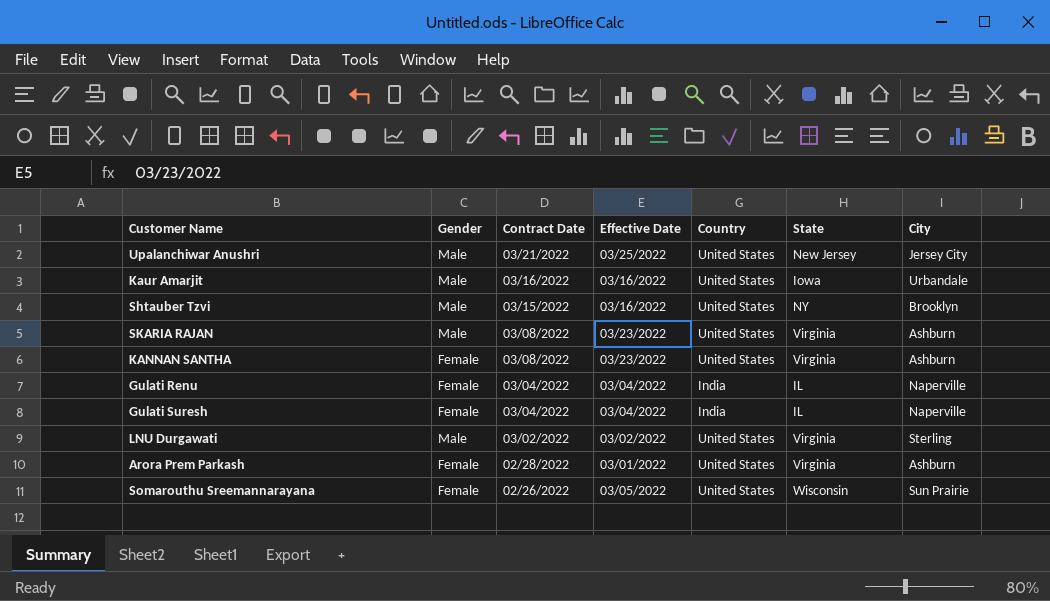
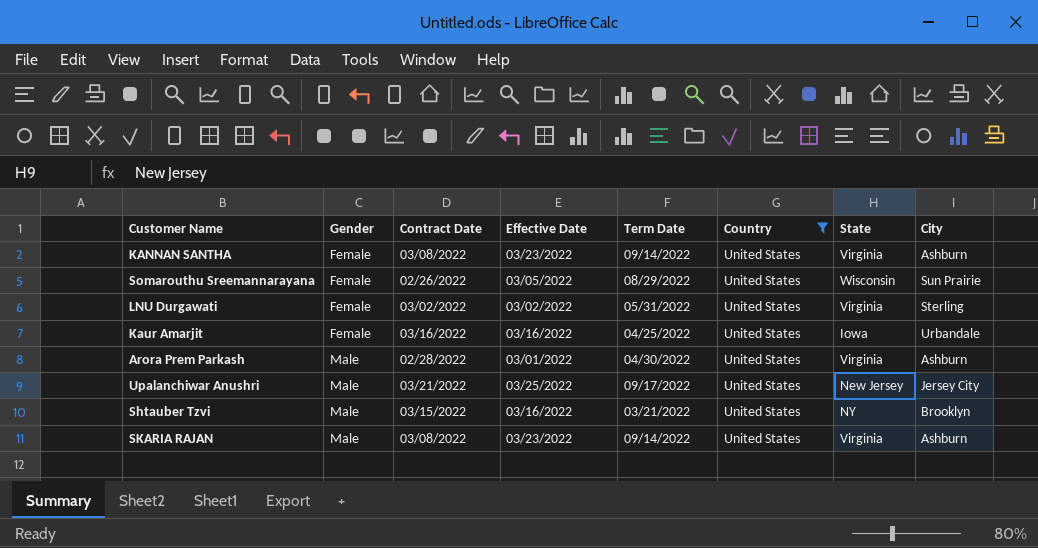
filter: none -> Country = United States
row order: Contract Date descending -> Gender ascending
column Term Date | position: none -> 5
LNU Durgawati | Gender: Male -> Female
Kaur Amarjit | Gender: Male -> Female
Arora Prem Parkash | Gender: Female -> Male

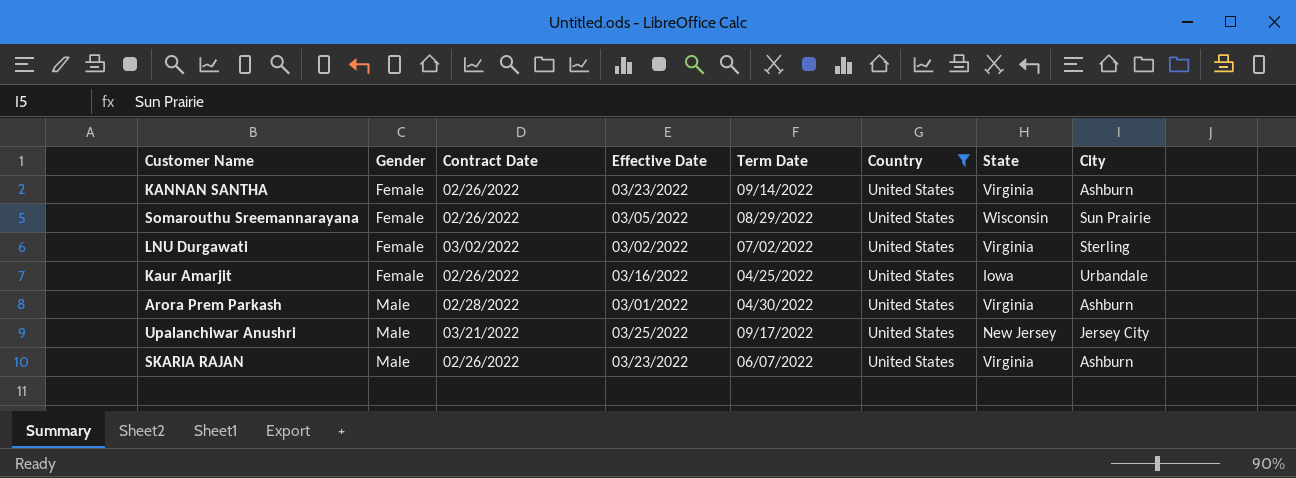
row Shtauber Tzvi: Male | 03/15/2022 | 03/16/2022 | 03/21/2022 | United States | NY | Brooklyn -> none
KANNAN SANTHA | Contract Date: 03/08/2022 -> 02/26/2022
LNU Durgawati | Term Date: 05/31/2022 -> 07/02/2022
Kaur Amarjit | Contract Date: 03/16/2022 -> 02/26/2022
SKARIA RAJAN | Contract Date: 03/08/2022 -> 02/26/2022
SKARIA RAJAN | Term Date: 09/14/2022 -> 06/07/2022

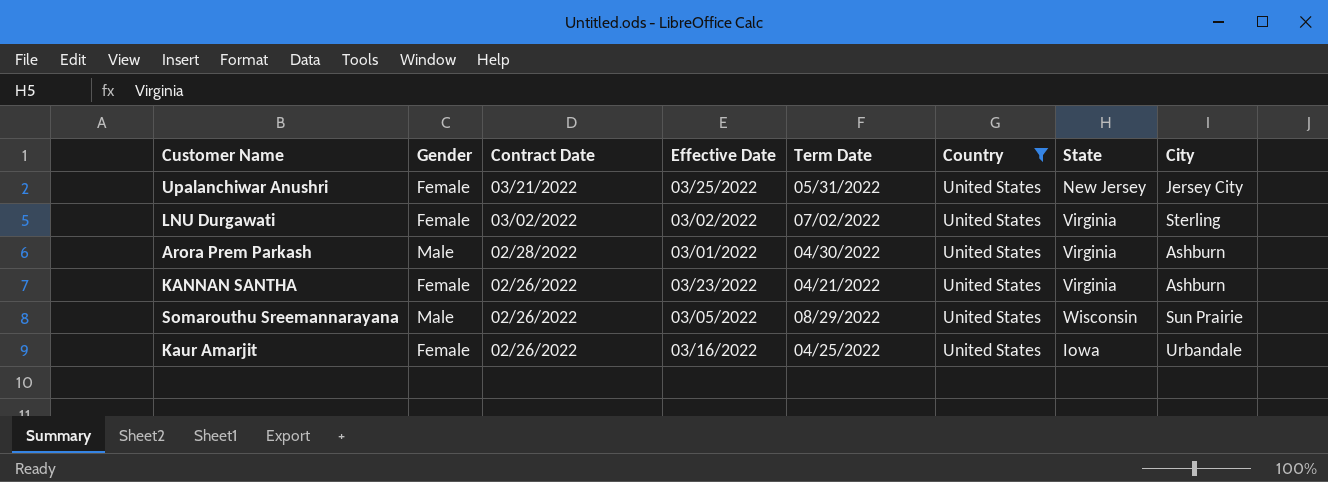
row order: Gender ascending -> Contract Date descending
row SKARIA RAJAN: Male | 02/26/2022 | 03/23/2022 | 06/07/2022 | United States | Virginia | Ashburn -> none
Upalanchiwar Anushri | Gender: Male -> Female
Upalanchiwar Anushri | Term Date: 09/17/2022 -> 05/31/2022
KANNAN SANTHA | Term Date: 09/14/2022 -> 04/21/2022
Somarouthu Sreemannarayana | Gender: Female -> Male

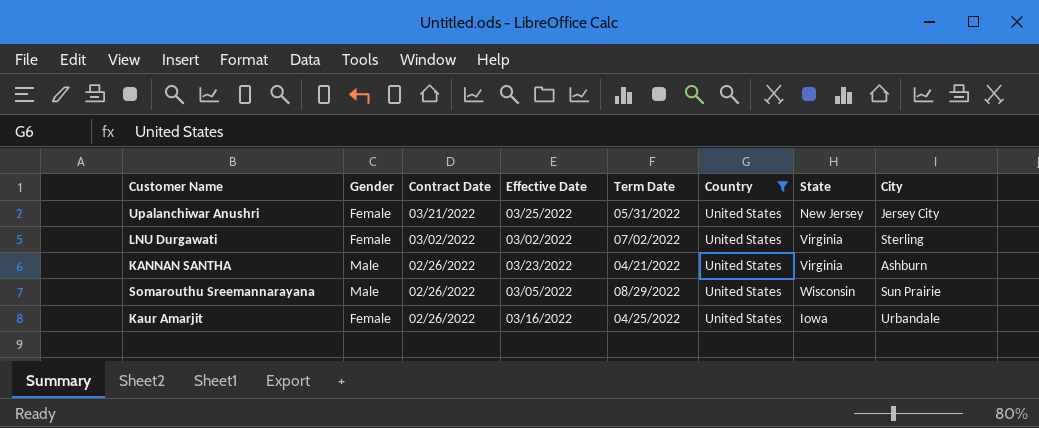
row Arora Prem Parkash: Male | 02/28/2022 | 03/01/2022 | 04/30/2022 | United States | Virginia | Ashburn -> none
KANNAN SANTHA | Gender: Female -> Male

